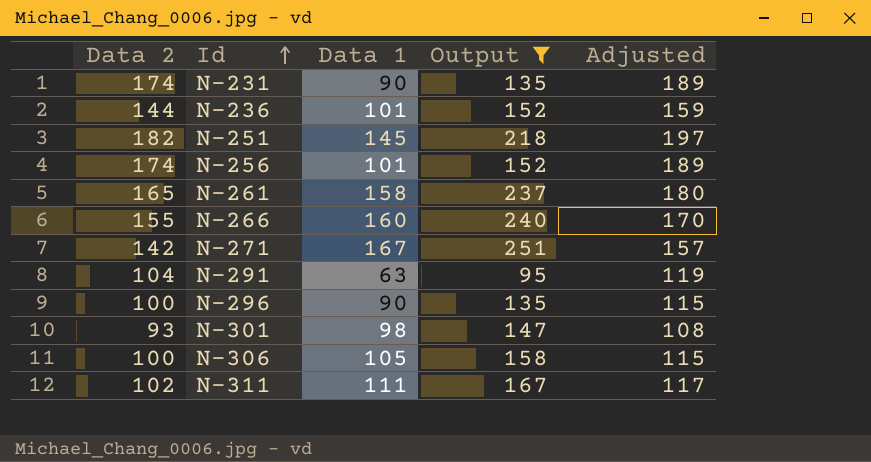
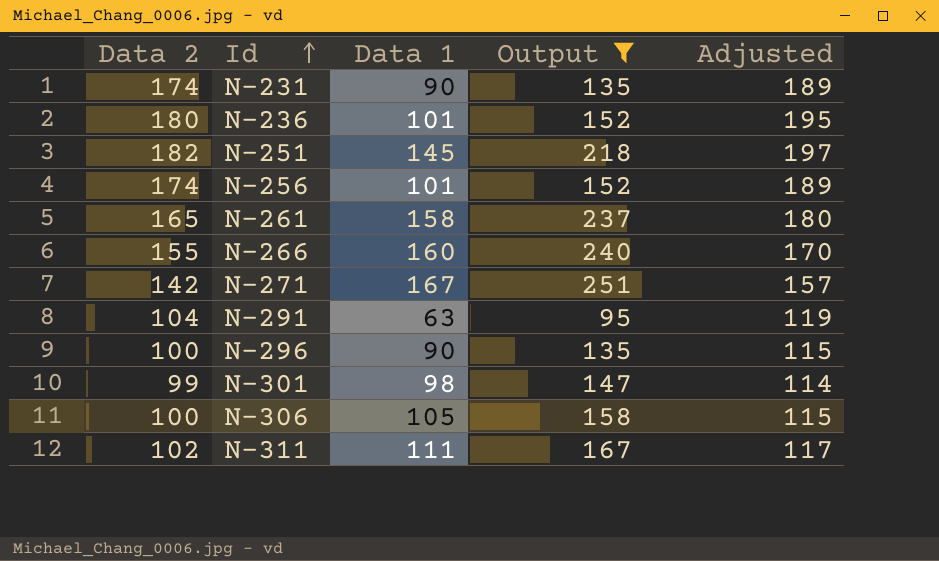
N-236 | Data 2: 144 -> 180
N-236 | Adjusted: 159 -> 195
N-301 | Data 2: 93 -> 99
N-301 | Adjusted: 108 -> 114

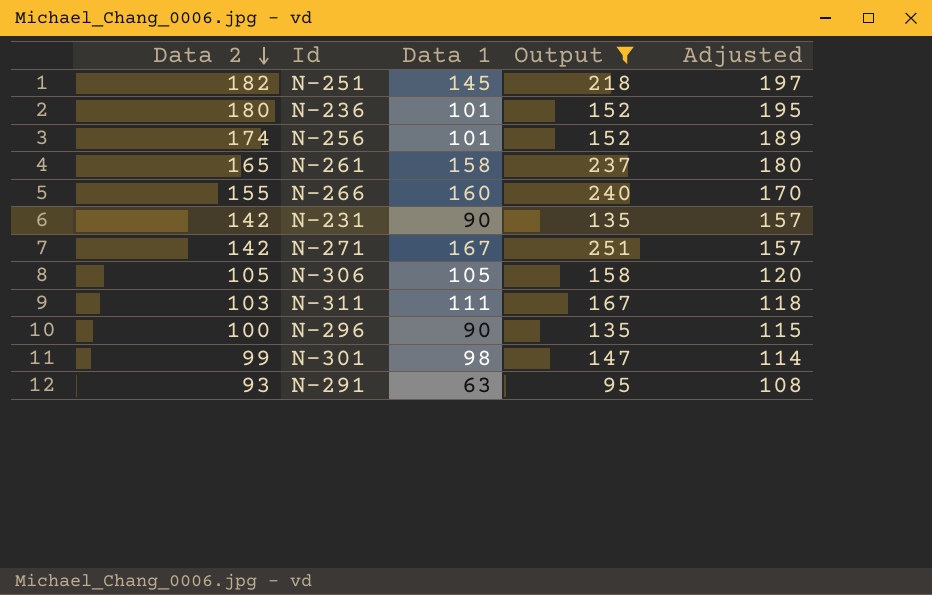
row order: Id ascending -> Data 2 descending
N-231 | Data 2: 174 -> 142
N-231 | Adjusted: 189 -> 157
N-306 | Data 2: 100 -> 105
N-306 | Adjusted: 115 -> 120
N-311 | Data 2: 102 -> 103
N-311 | Adjusted: 117 -> 118
N-291 | Data 2: 104 -> 93
N-291 | Adjusted: 119 -> 108

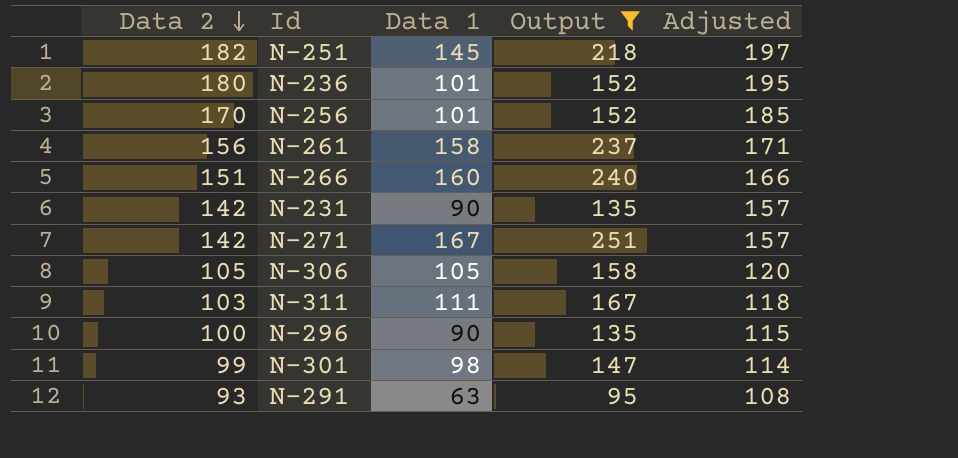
N-256 | Data 2: 174 -> 170
N-256 | Adjusted: 189 -> 185
N-261 | Data 2: 165 -> 156
N-261 | Adjusted: 180 -> 171
N-266 | Data 2: 155 -> 151
N-266 | Adjusted: 170 -> 166

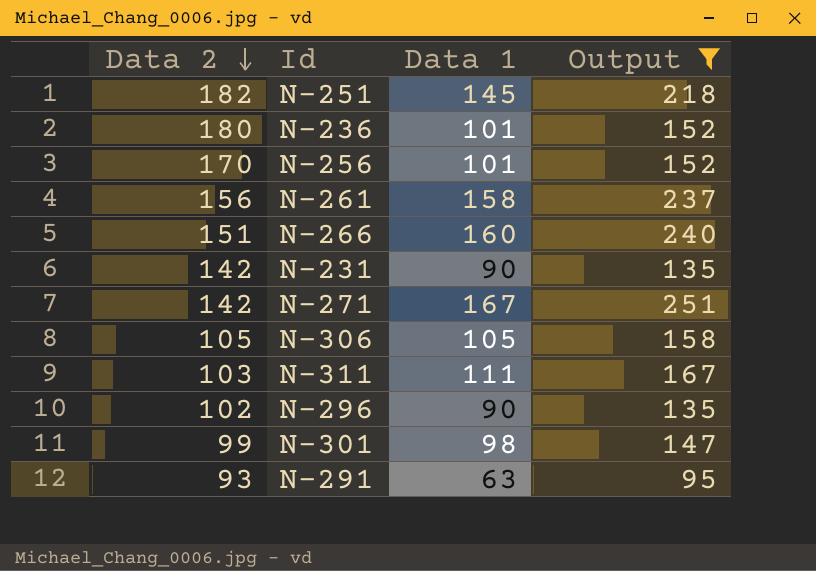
column Adjusted | formula: [Data 2] + 15 -> none
N-296 | Data 2: 100 -> 102

